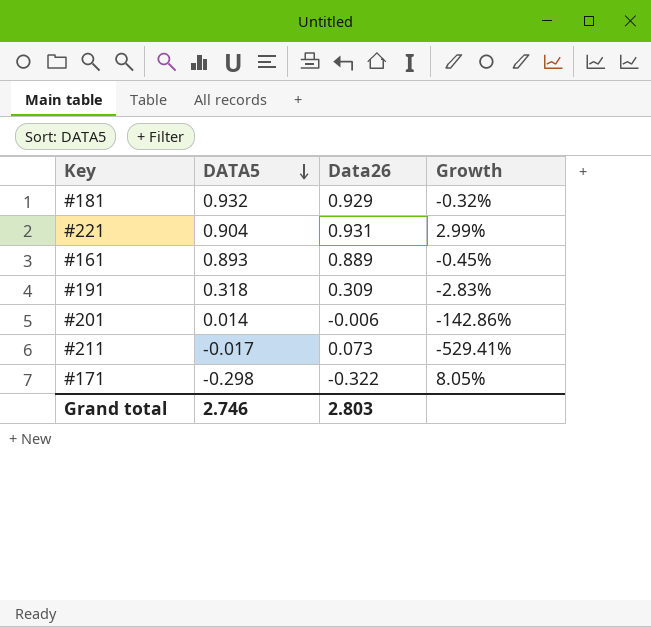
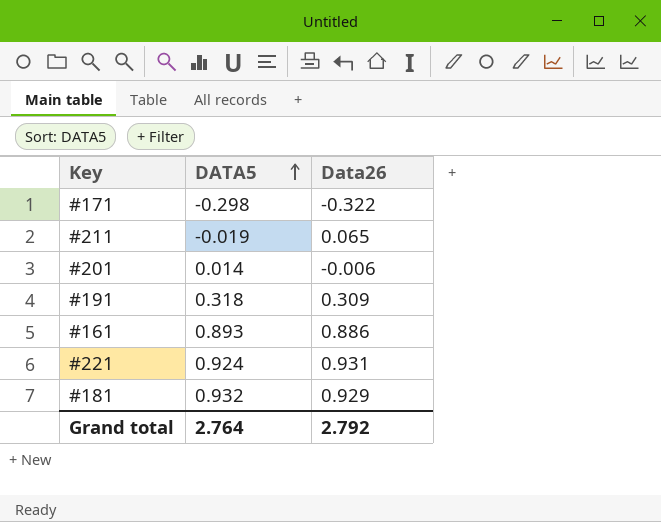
row order: DATA5 descending -> DATA5 ascending
column Growth | formula: ([Data26] - [DATA5]) / [DATA5] -> none
#211 | DATA5: -0.017 -> -0.019
#211 | Data26: 0.073 -> 0.065
#161 | Data26: 0.889 -> 0.886
#221 | DATA5: 0.904 -> 0.924
Grand total | DATA5: 2.746 -> 2.764
Grand total | Data26: 2.803 -> 2.792

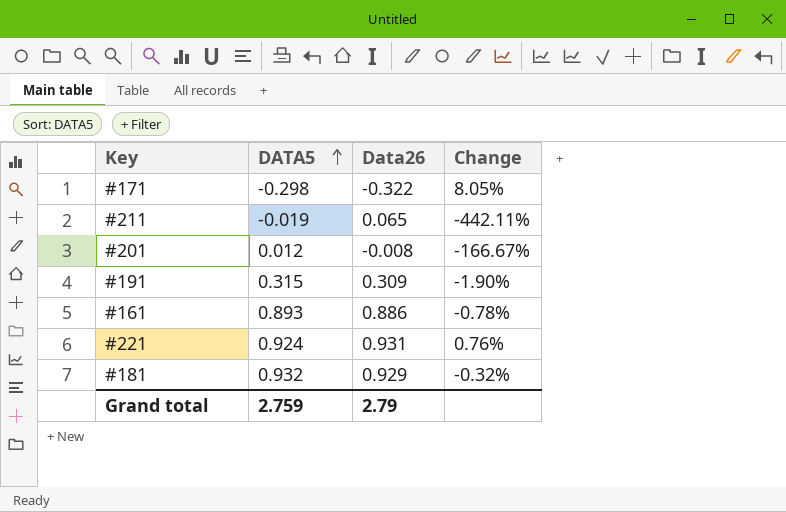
column Change | formula: none -> ([Data26] - [DATA5]) / [DATA5]
#201 | DATA5: 0.014 -> 0.012
#201 | Data26: -0.006 -> -0.008
#191 | DATA5: 0.318 -> 0.315
Grand total | DATA5: 2.764 -> 2.759
Grand total | Data26: 2.792 -> 2.79

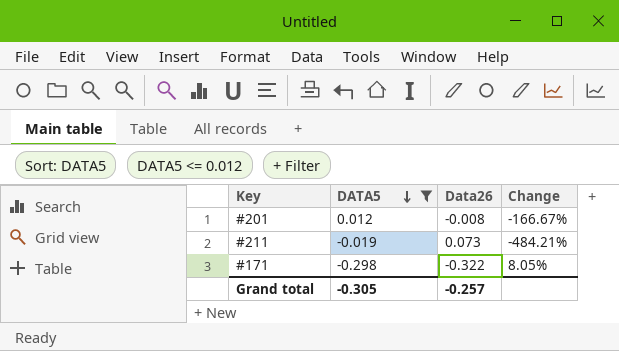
filter: none -> DATA5 <= 0.012
row order: DATA5 ascending -> DATA5 descending
#211 | Data26: 0.065 -> 0.073
#211 | Change: -442.11% -> -484.21%
Grand total | DATA5: 2.759 -> -0.305
Grand total | Data26: 2.79 -> -0.257

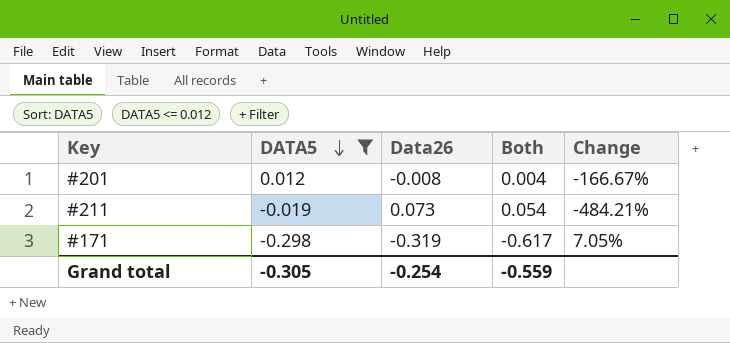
column Both | formula: none -> [DATA5] + [Data26]
#171 | Data26: -0.322 -> -0.319
#171 | Change: 8.05% -> 7.05%
Grand total | Data26: -0.257 -> -0.254

